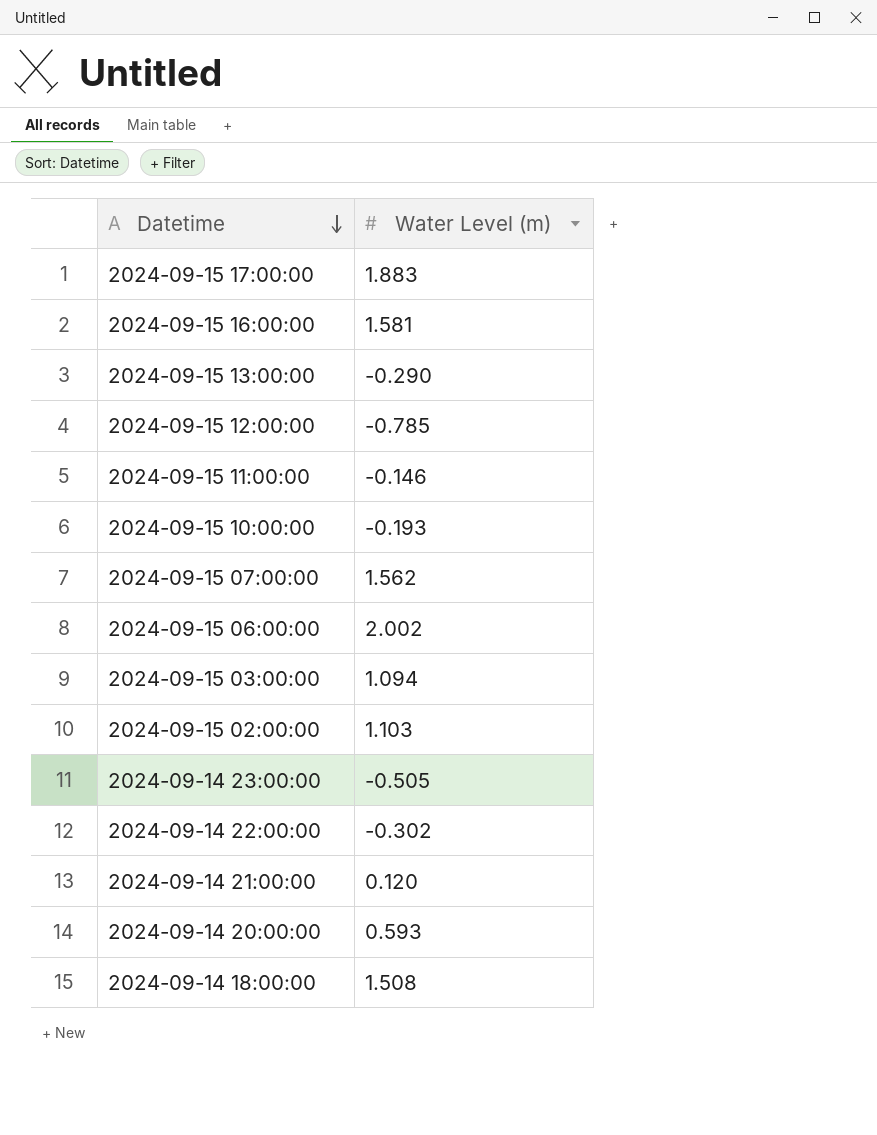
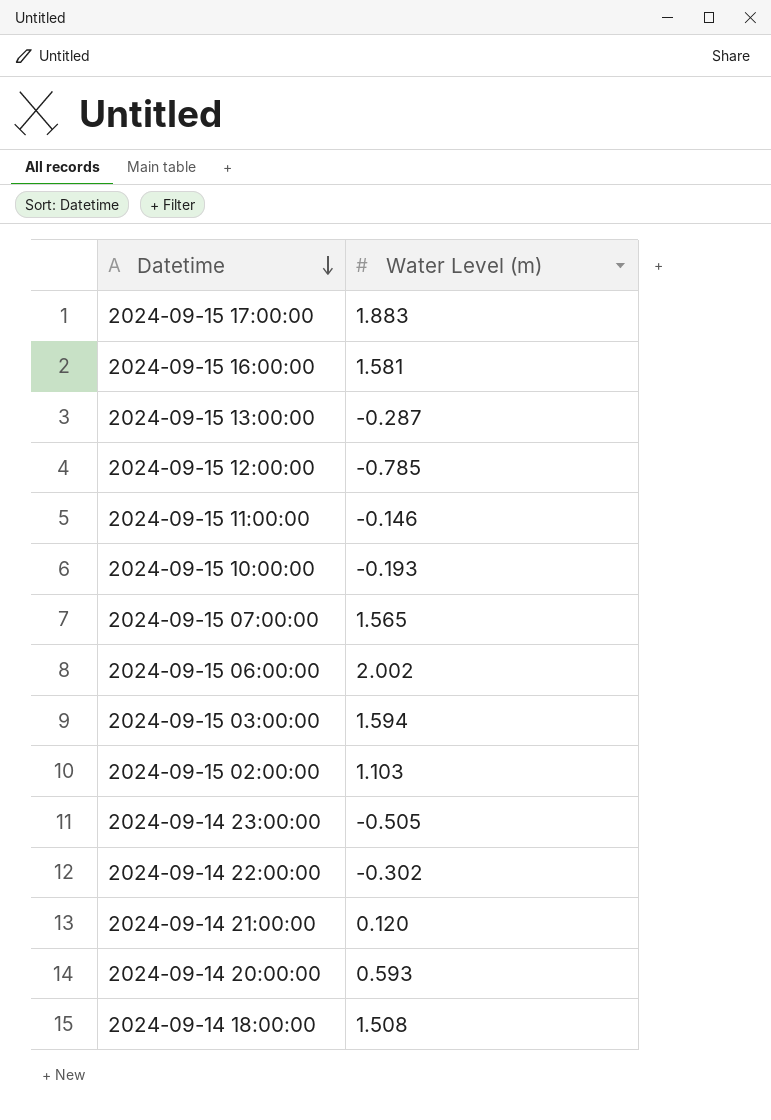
2024-09-15 13:00:00 | Water Level (m): -0.290 -> -0.287
2024-09-15 07:00:00 | Water Level (m): 1.562 -> 1.565
2024-09-15 03:00:00 | Water Level (m): 1.094 -> 1.594

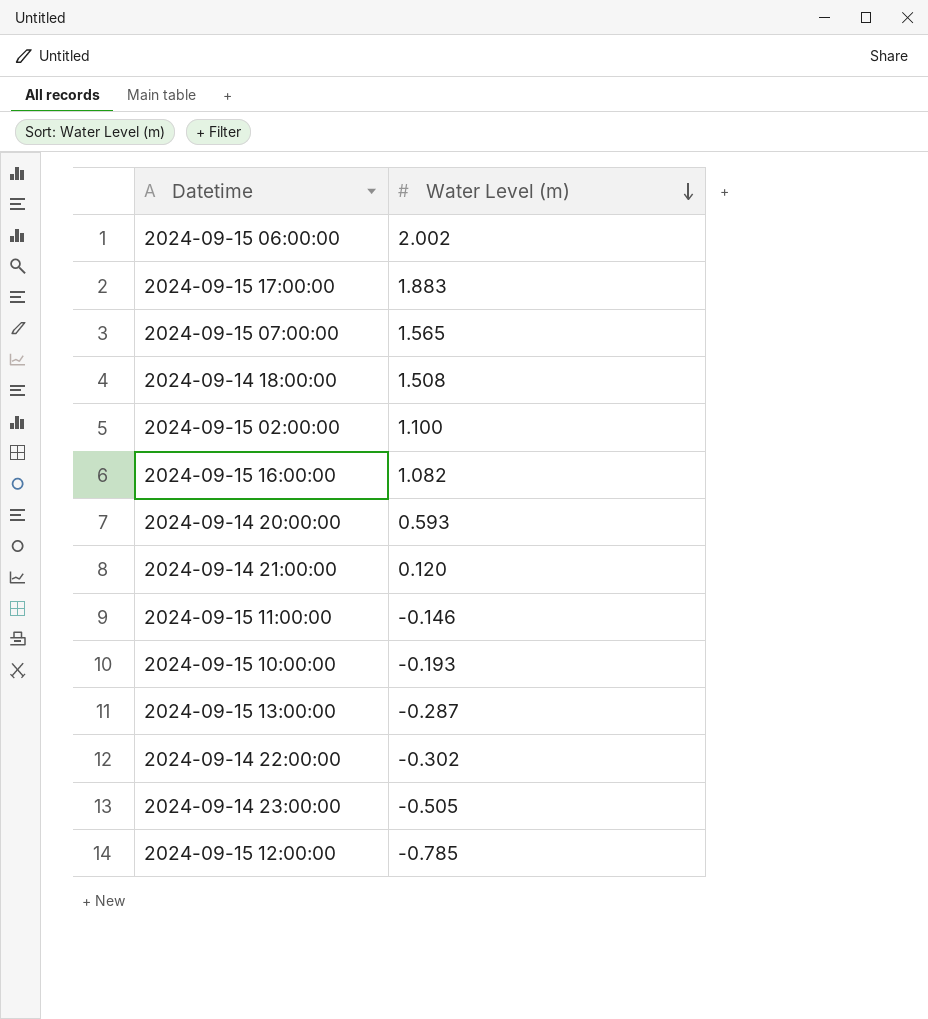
row order: Datetime descending -> Water Level (m) descending
row 2024-09-15 03:00:00: 1.594 -> none
2024-09-15 02:00:00 | Water Level (m): 1.103 -> 1.100
2024-09-15 16:00:00 | Water Level (m): 1.581 -> 1.082

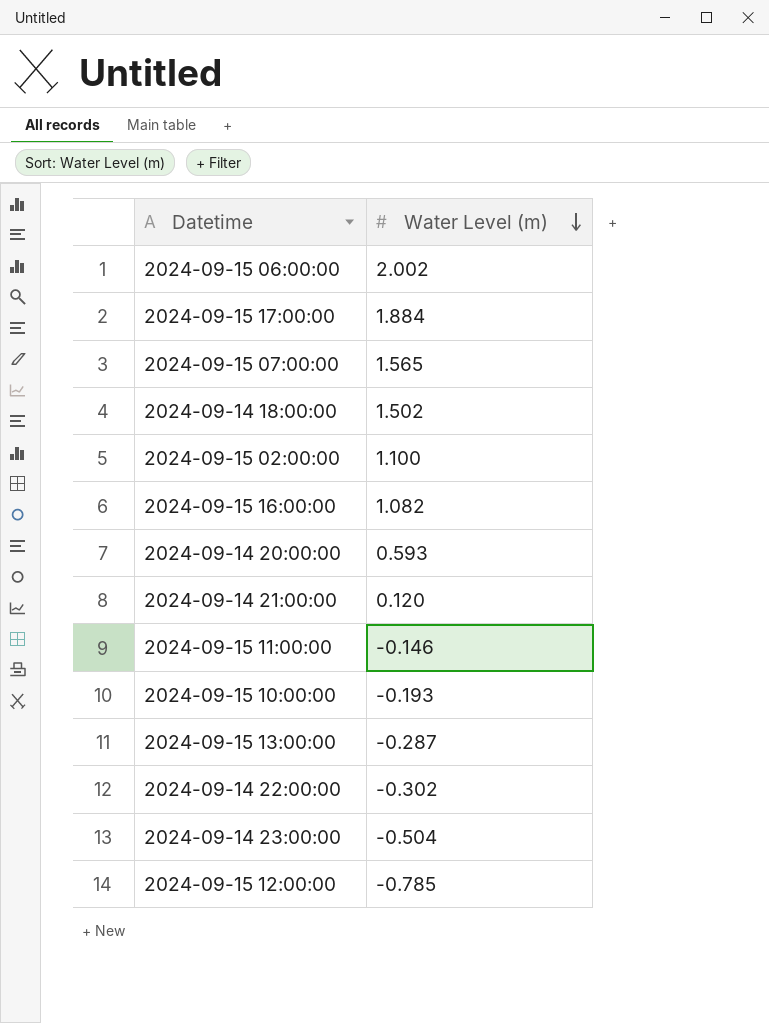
2024-09-15 17:00:00 | Water Level (m): 1.883 -> 1.884
2024-09-14 18:00:00 | Water Level (m): 1.508 -> 1.502
2024-09-14 23:00:00 | Water Level (m): -0.505 -> -0.504

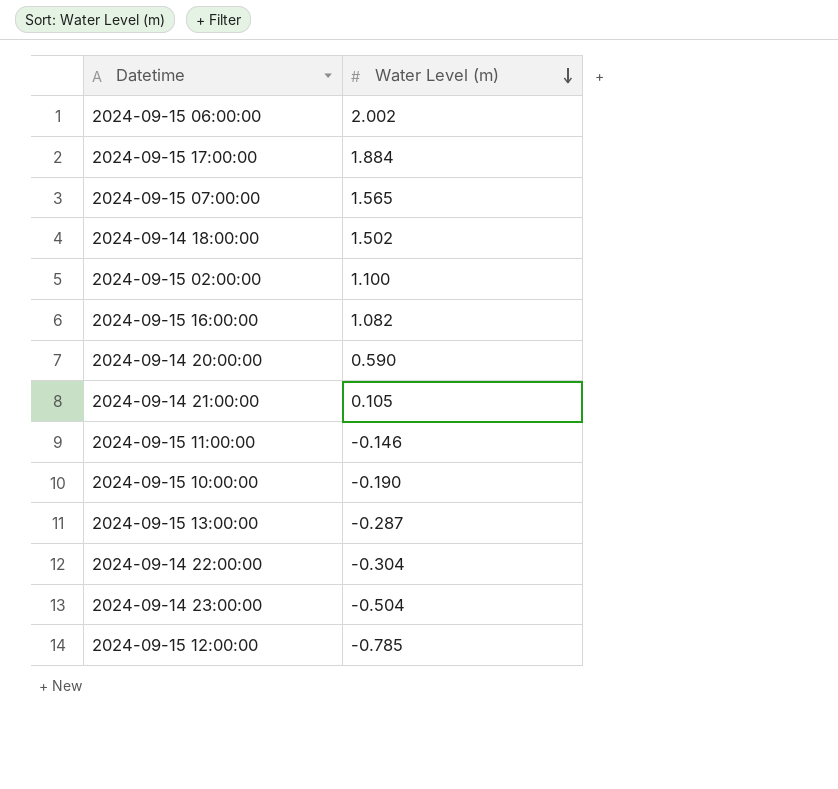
2024-09-14 20:00:00 | Water Level (m): 0.593 -> 0.590
2024-09-14 21:00:00 | Water Level (m): 0.120 -> 0.105
2024-09-15 10:00:00 | Water Level (m): -0.193 -> -0.190
2024-09-14 22:00:00 | Water Level (m): -0.302 -> -0.304

